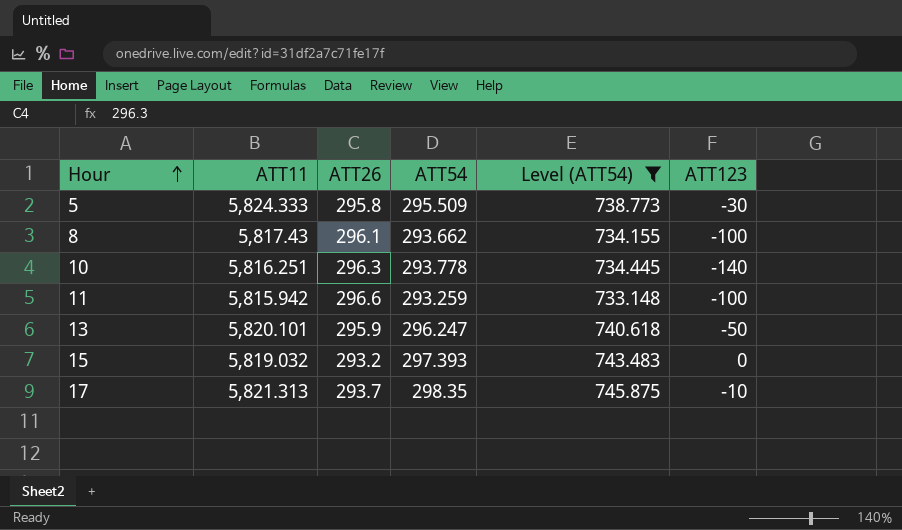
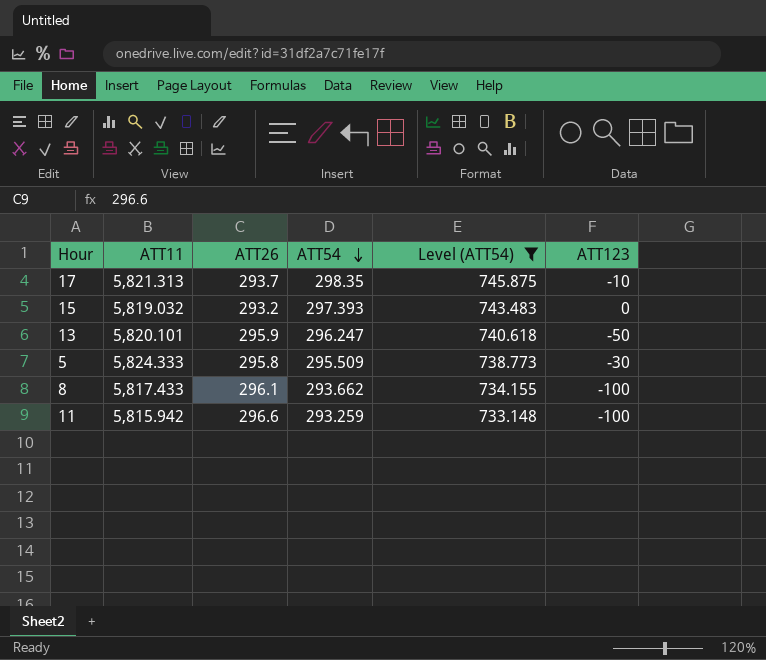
row order: Hour ascending -> ATT54 descending
row 10: 5,816.251 | 296.3 | 293.778 | 734.445 | -140 -> none
8 | ATT11: 5,817.43 -> 5,817.433

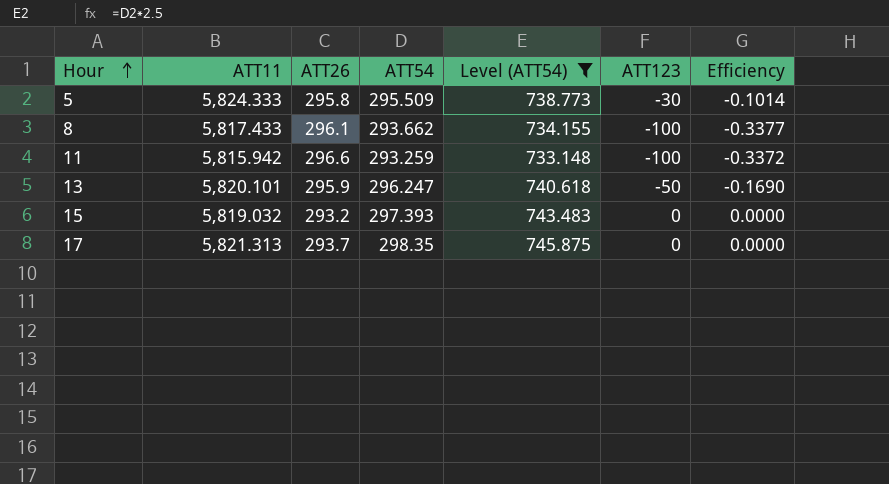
row order: ATT54 descending -> Hour ascending
column Efficiency | formula: none -> [ATT123] / [ATT26]
17 | ATT123: -10 -> 0

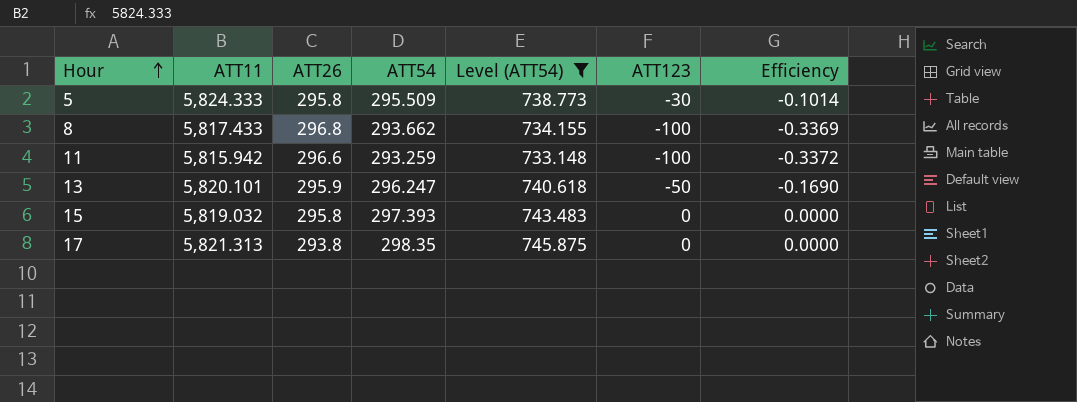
8 | ATT26: 296.1 -> 296.8
8 | Efficiency: -0.3377 -> -0.3369
15 | ATT26: 293.2 -> 295.8
17 | ATT26: 293.7 -> 293.8

